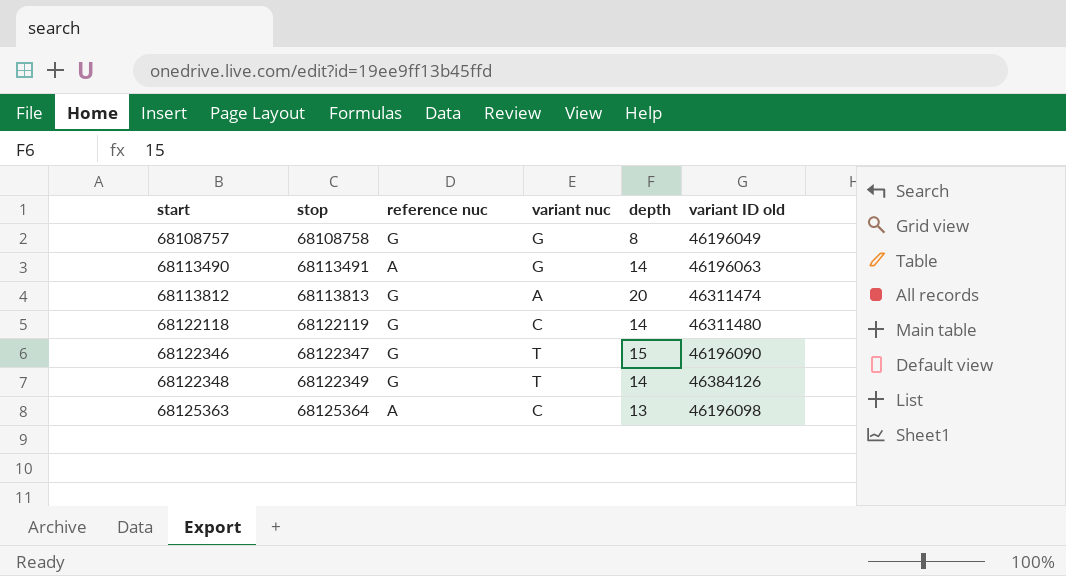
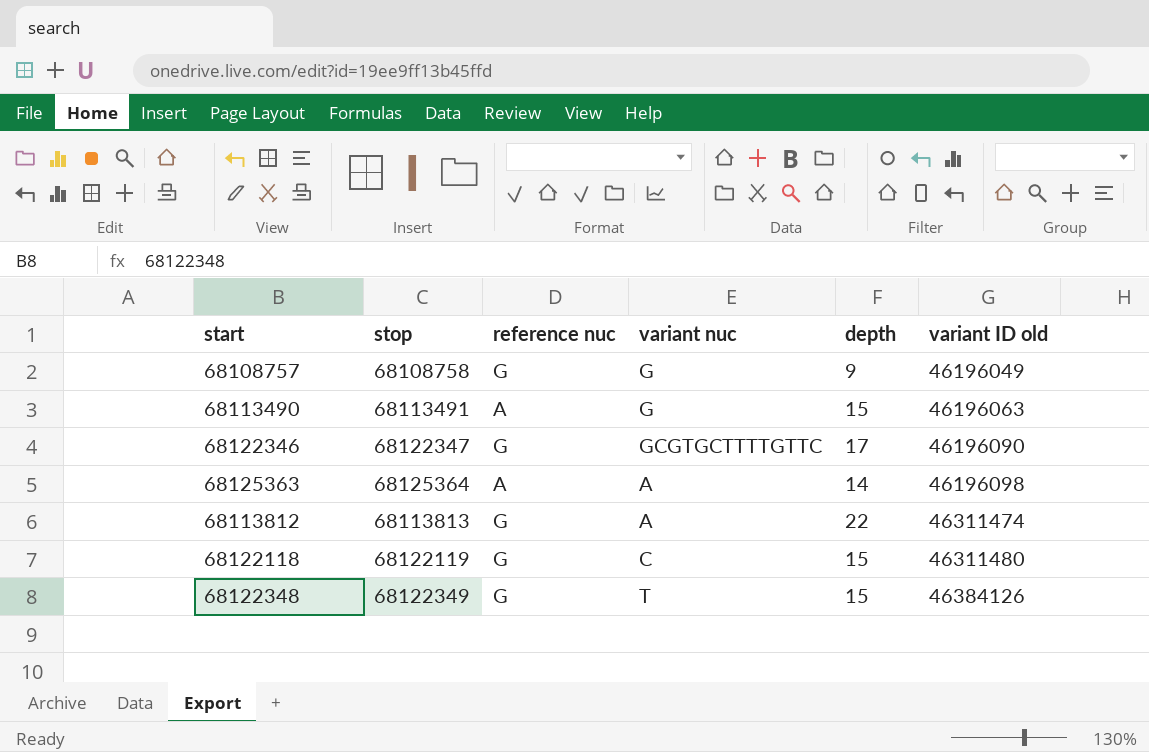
row order: start ascending -> variant ID old ascending
68108757 | depth: 8 -> 9
68113490 | depth: 14 -> 15
68122346 | variant nuc: T -> GCGTGCTTTTGTTC
68122346 | depth: 15 -> 17
68125363 | variant nuc: C -> A
68125363 | depth: 13 -> 14
68113812 | depth: 20 -> 22
68122118 | depth: 14 -> 15
68122348 | depth: 14 -> 15

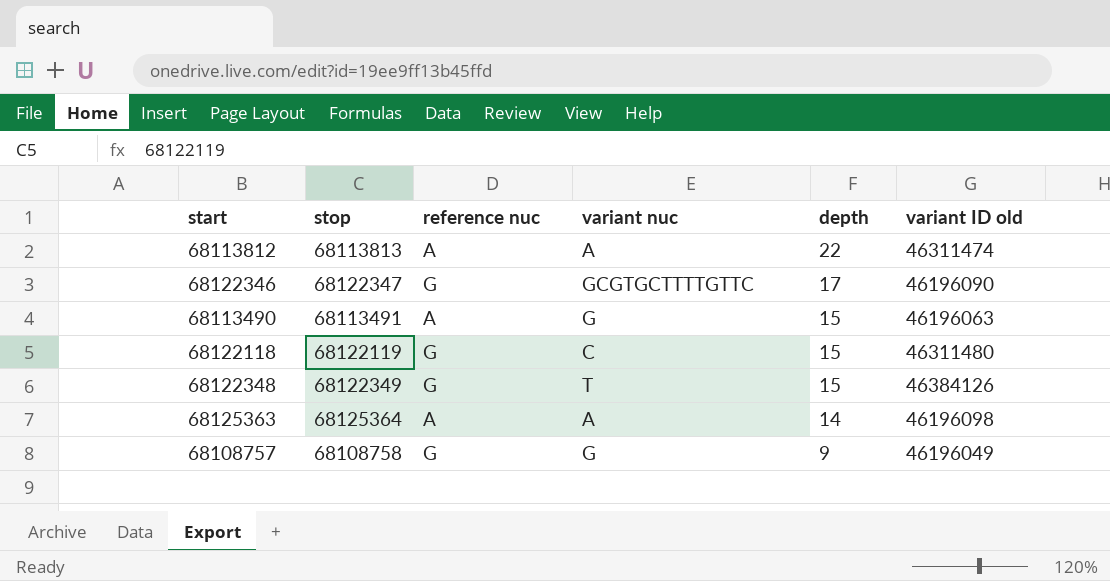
row order: variant ID old ascending -> depth descending
68113812 | reference nuc: G -> A

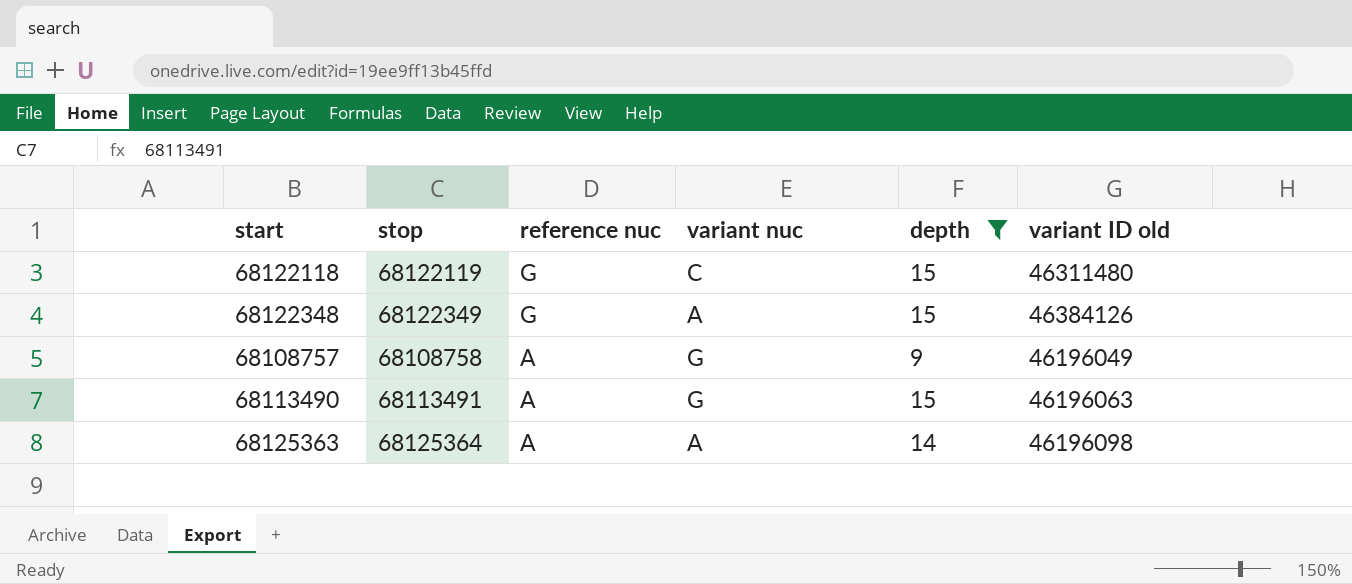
filter: none -> depth <= 15
row order: depth descending -> reference nuc descending
68122348 | variant nuc: T -> A
68108757 | reference nuc: G -> A

